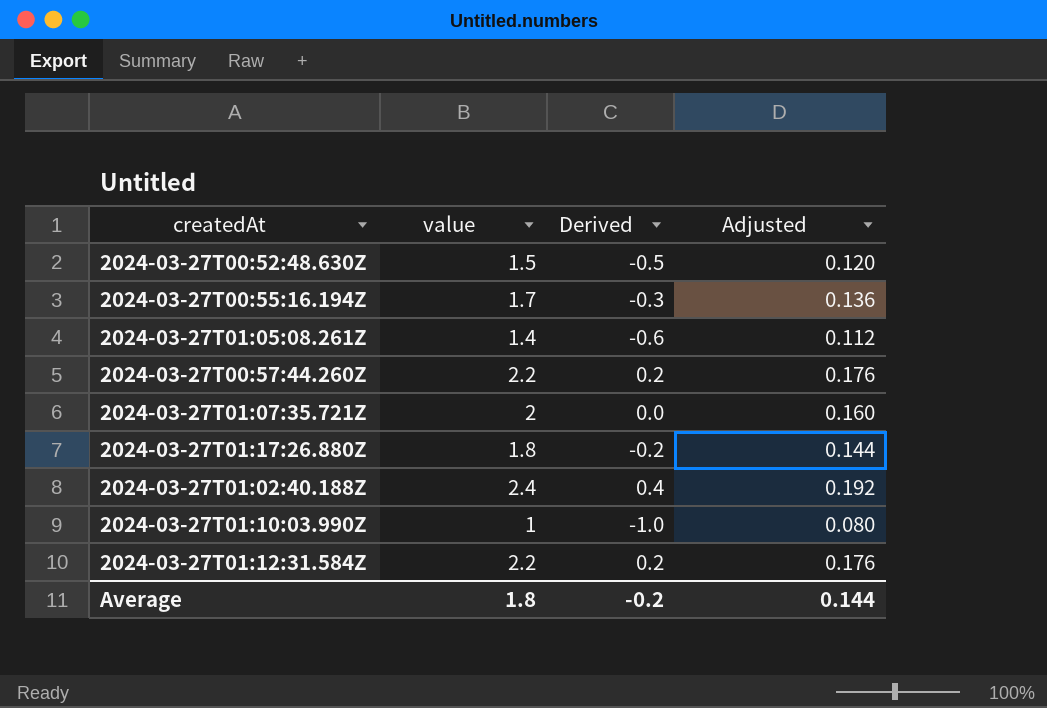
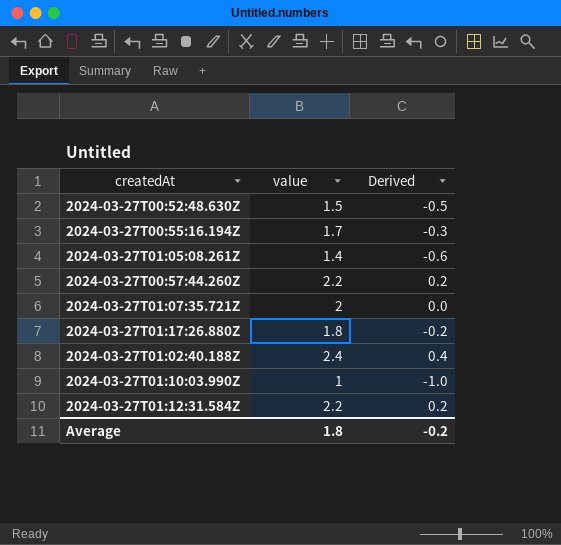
column Adjusted | formula: [value] * 0.08 -> none

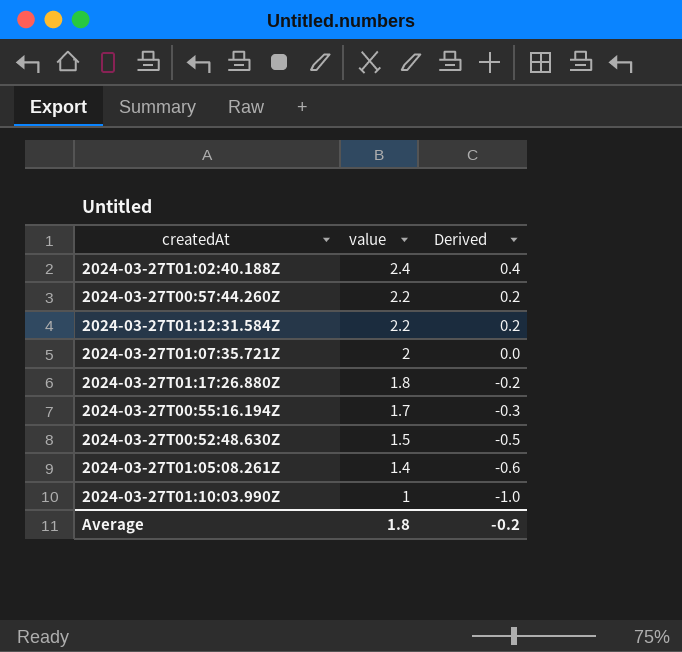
row order: none -> value descending

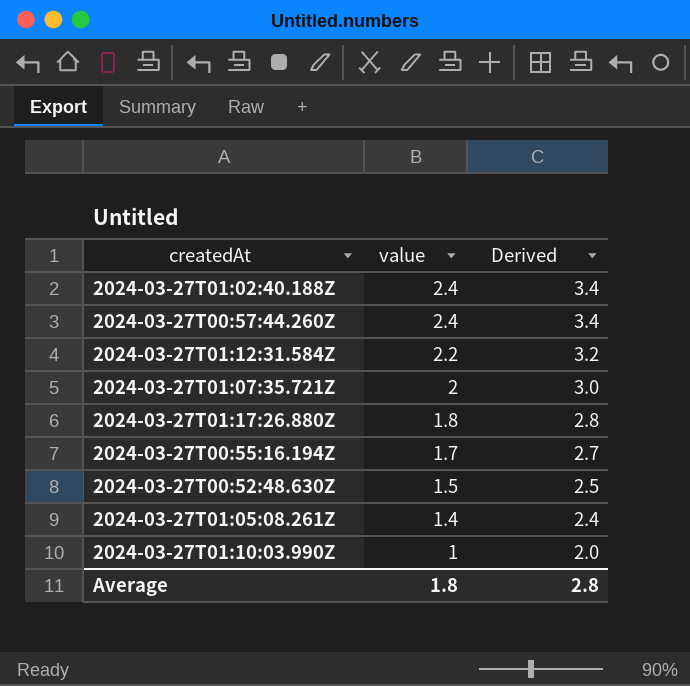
column Derived | formula: [value] - 2 -> [value] + 1
2024-03-27T00:57:44.260Z | value: 2.2 -> 2.4
Average | Derived: -0.2 -> 2.8

